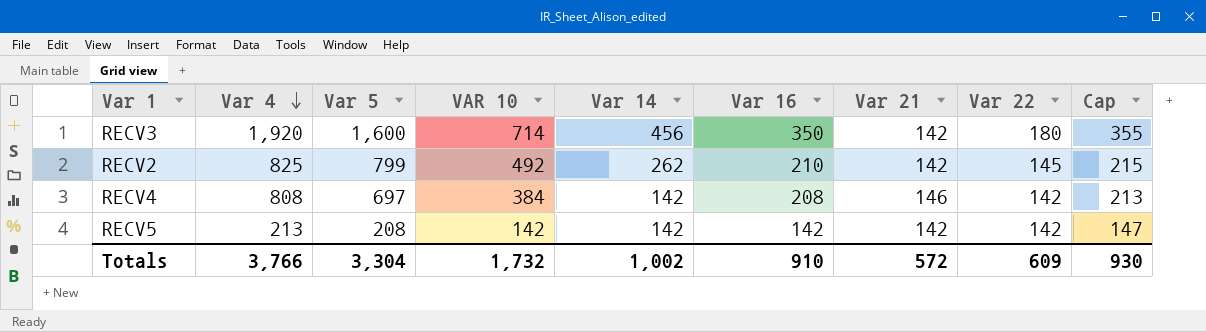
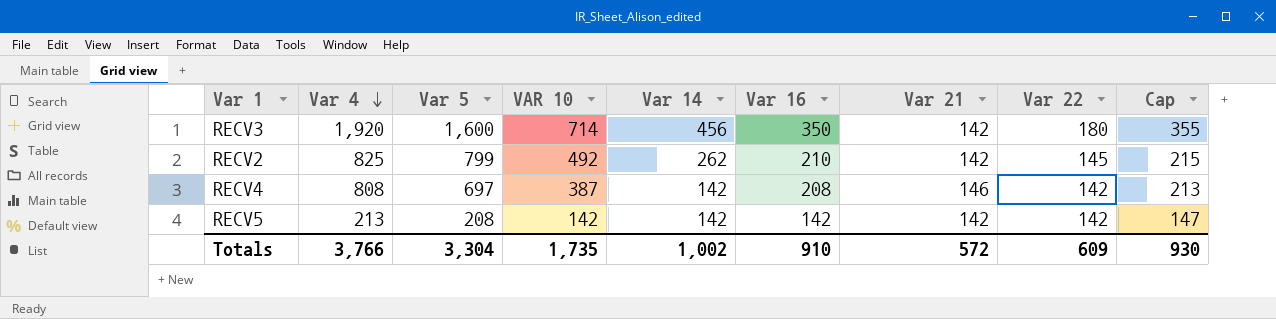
RECV4 | VAR 10: 384 -> 387
Totals | VAR 10: 1,732 -> 1,735

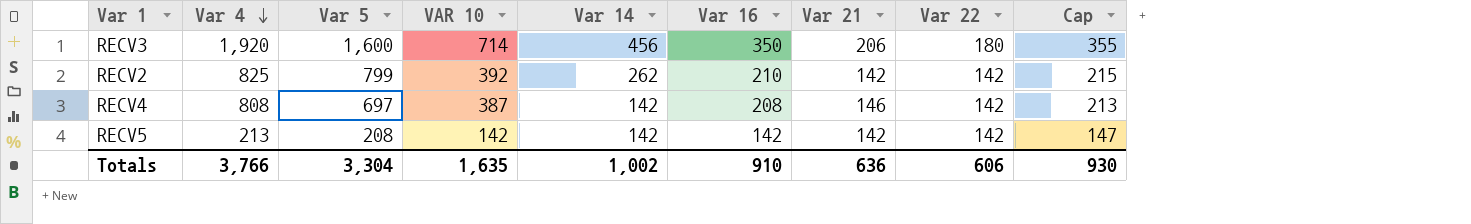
RECV3 | Var 21: 142 -> 206
RECV2 | VAR 10: 492 -> 392
RECV2 | Var 22: 145 -> 142
Totals | VAR 10: 1,735 -> 1,635
Totals | Var 21: 572 -> 636
Totals | Var 22: 609 -> 606

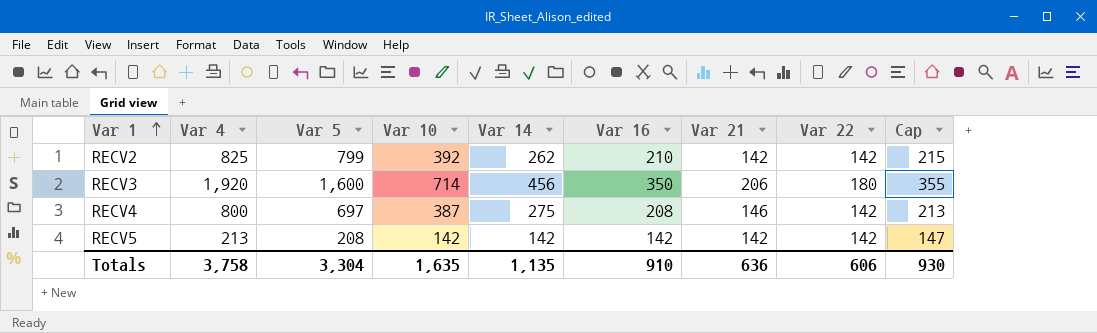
row order: Var 4 descending -> Var 1 ascending
column name: VAR 10 -> Var 10
RECV4 | Var 4: 808 -> 800
RECV4 | Var 14: 142 -> 275
Totals | Var 4: 3,766 -> 3,758
Totals | Var 14: 1,002 -> 1,135

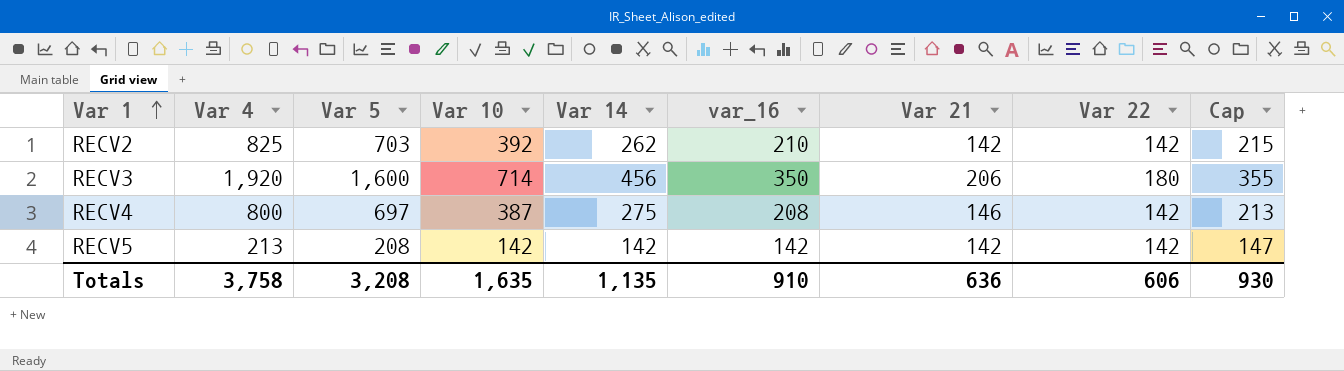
column name: Var 16 -> var_16
RECV2 | Var 5: 799 -> 703
Totals | Var 5: 3,304 -> 3,208

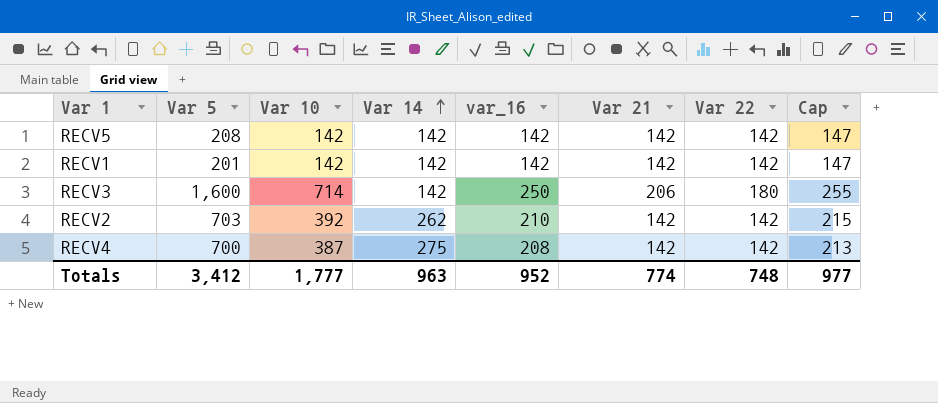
row order: Var 1 ascending -> Var 14 ascending
column Var 4 | position: 2 -> none
row RECV1: none -> 201 | 142 | 142 | 142 | 142 | 142 | 147
RECV3 | Var 14: 456 -> 142
RECV3 | var_16: 350 -> 250
RECV3 | Cap: 355 -> 255
RECV4 | Var 5: 697 -> 700
RECV4 | Var 21: 146 -> 142
Totals | Var 5: 3,208 -> 3,412
Totals | Var 10: 1,635 -> 1,777
Totals | Var 14: 1,135 -> 963
Totals | var_16: 910 -> 952
Totals | Var 21: 636 -> 774
Totals | Var 22: 606 -> 748
Totals | Cap: 930 -> 977

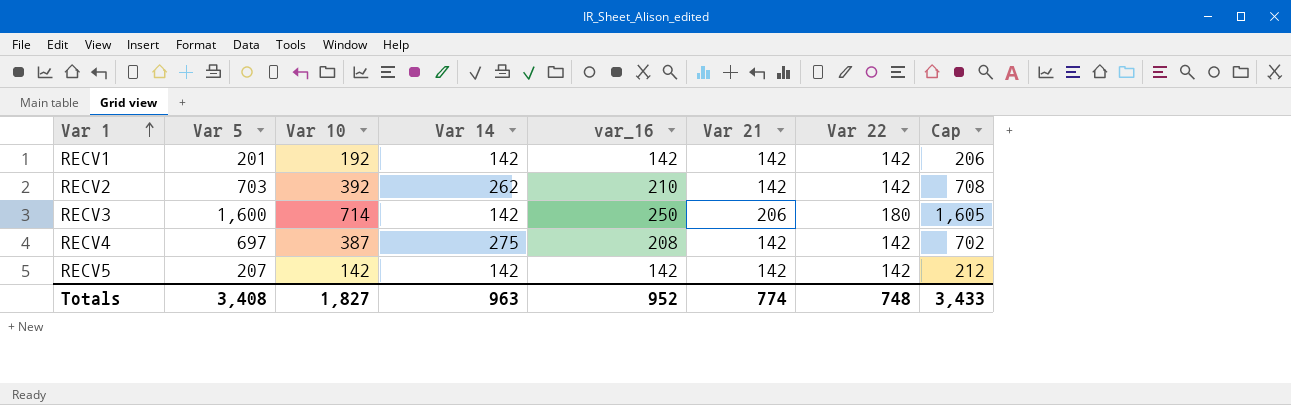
row order: Var 14 ascending -> Var 1 ascending
column Cap | formula: [var_16] + 5 -> [Var 5] + 5
RECV1 | Var 10: 142 -> 192
RECV4 | Var 5: 700 -> 697
RECV5 | Var 5: 208 -> 207
Totals | Var 5: 3,412 -> 3,408
Totals | Var 10: 1,777 -> 1,827
Totals | Cap: 977 -> 3,433

